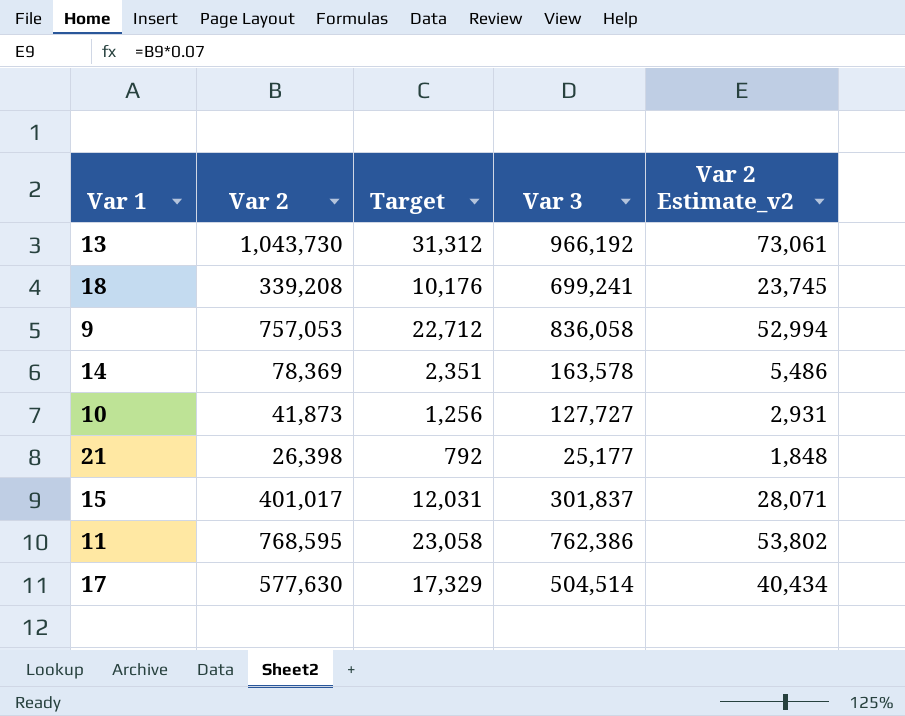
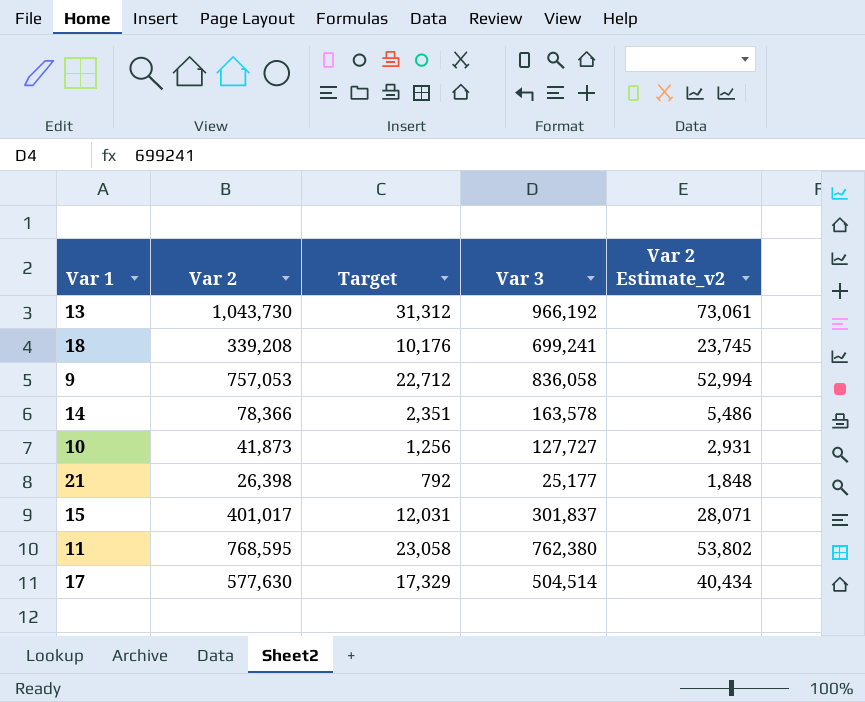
14 | Var 2: 78,369 -> 78,366
11 | Var 3: 762,386 -> 762,380

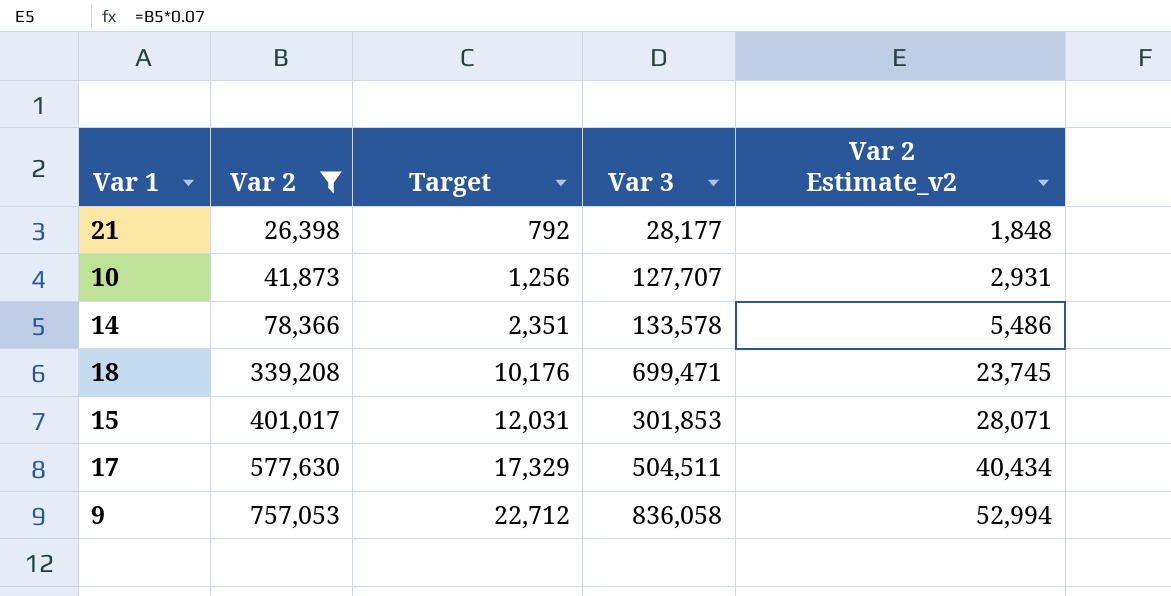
filter: none -> Var 2 <= 757,053
row order: none -> Var 2 ascending
21 | Var 3: 25,177 -> 28,177
10 | Var 3: 127,727 -> 127,707
14 | Var 3: 163,578 -> 133,578
18 | Var 3: 699,241 -> 699,471
15 | Var 3: 301,837 -> 301,853
17 | Var 3: 504,514 -> 504,511

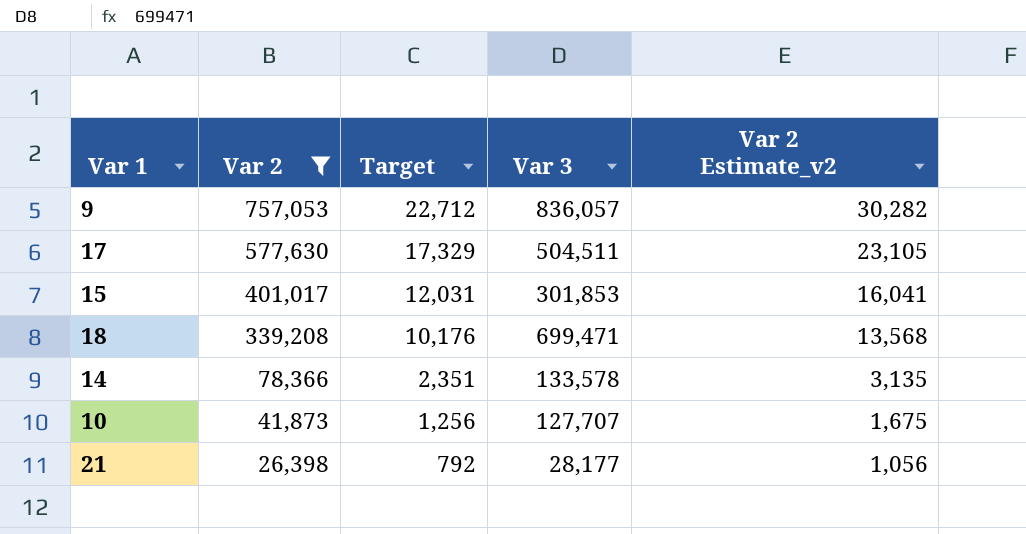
row order: Var 2 ascending -> Var 2 descending
column Var 2 Estimate_v2 | formula: [Var 2] * 0.07 -> [Var 2] * 0.04
9 | Var 3: 836,058 -> 836,057

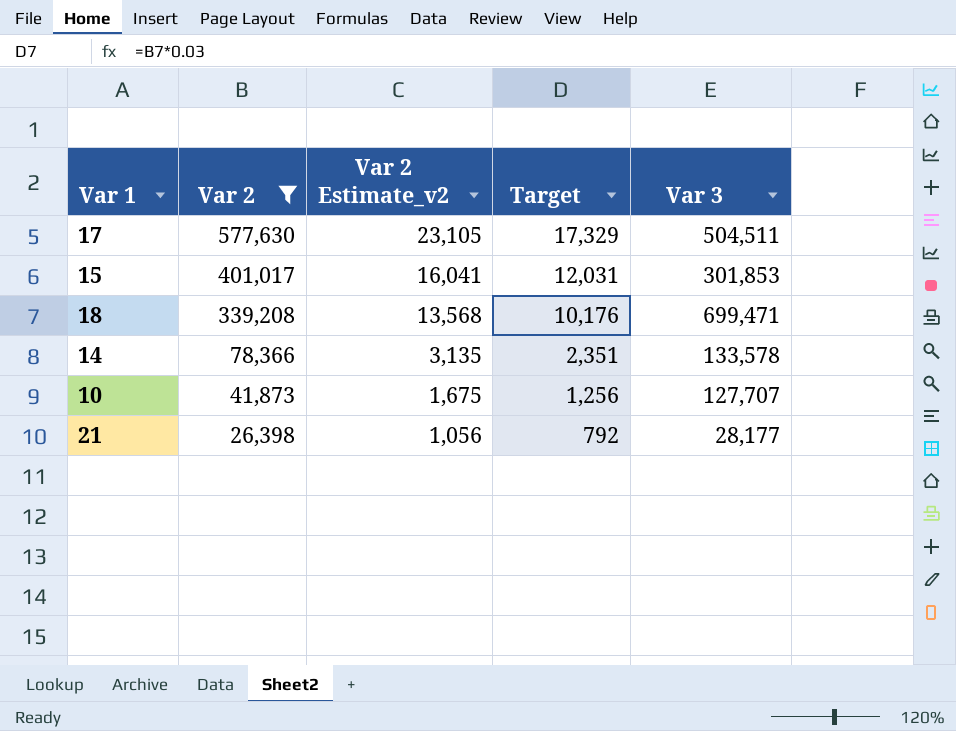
column Var 2 Estimate_v2 | position: 5 -> 3
row 9: 757,053 | 22,712 | 836,057 | 30,282 -> none

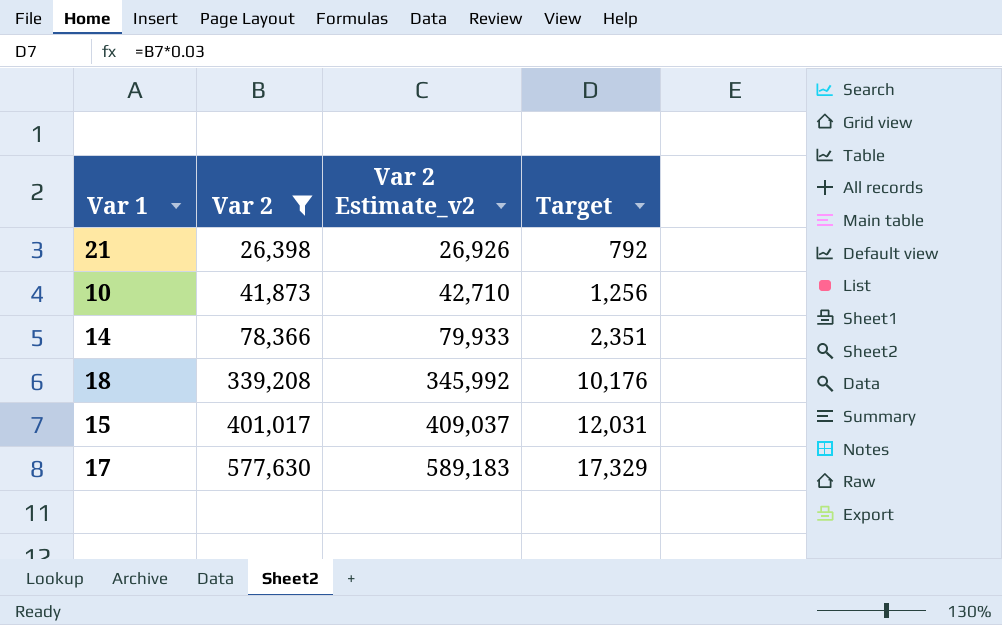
row order: Var 2 descending -> Var 2 ascending
column Var 3 | position: 5 -> none
column Var 2 Estimate_v2 | formula: [Var 2] * 0.04 -> [Var 2] * 1.02

